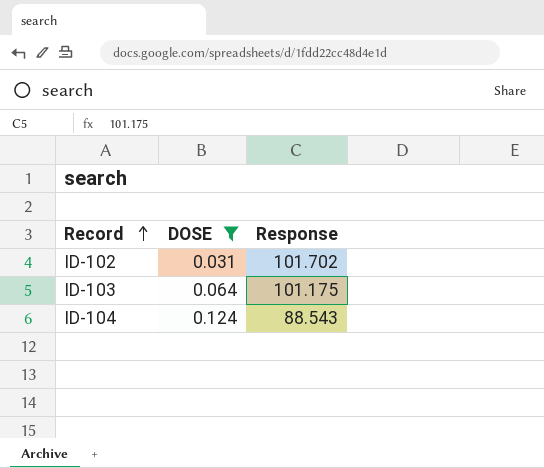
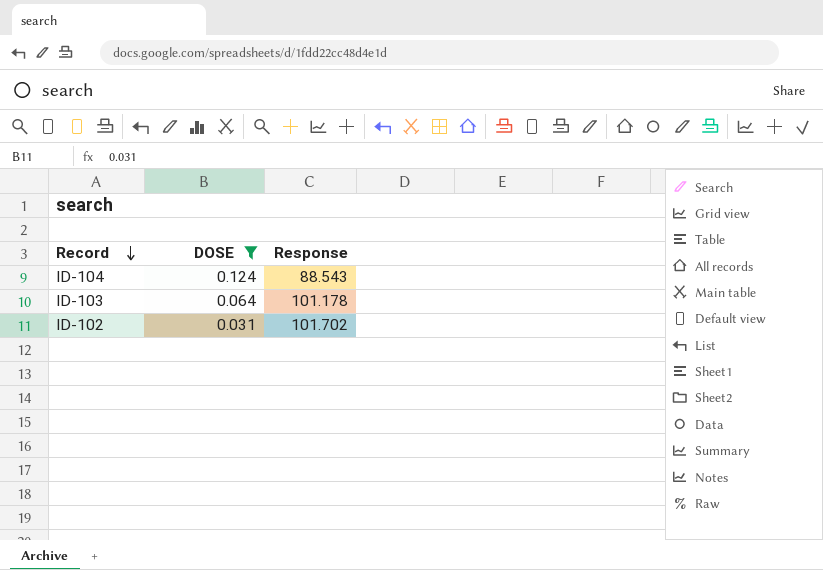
row order: Record ascending -> Record descending
ID-103 | Response: 101.175 -> 101.178

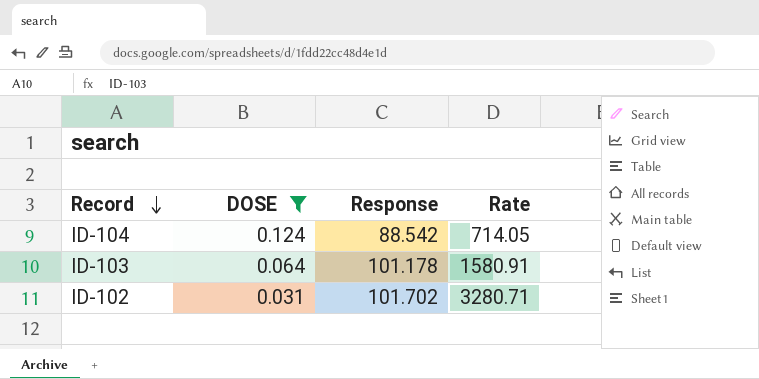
column Rate | formula: none -> [Response] / [DOSE]
ID-104 | Response: 88.543 -> 88.542

